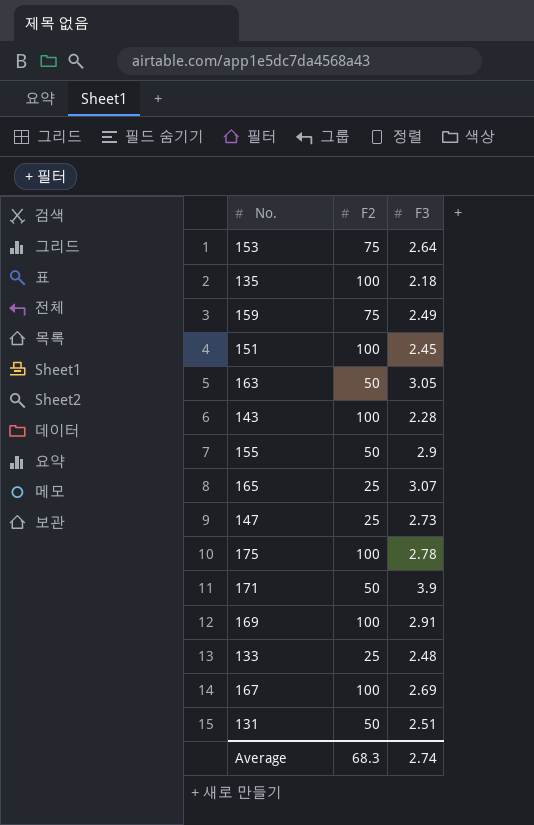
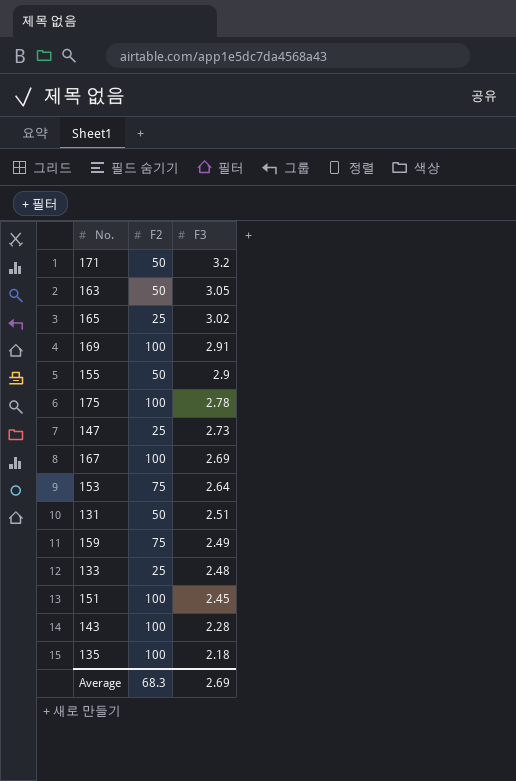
row order: none -> F3 descending
171 | F3: 3.9 -> 3.2
165 | F3: 3.07 -> 3.02
Average | F3: 2.74 -> 2.69

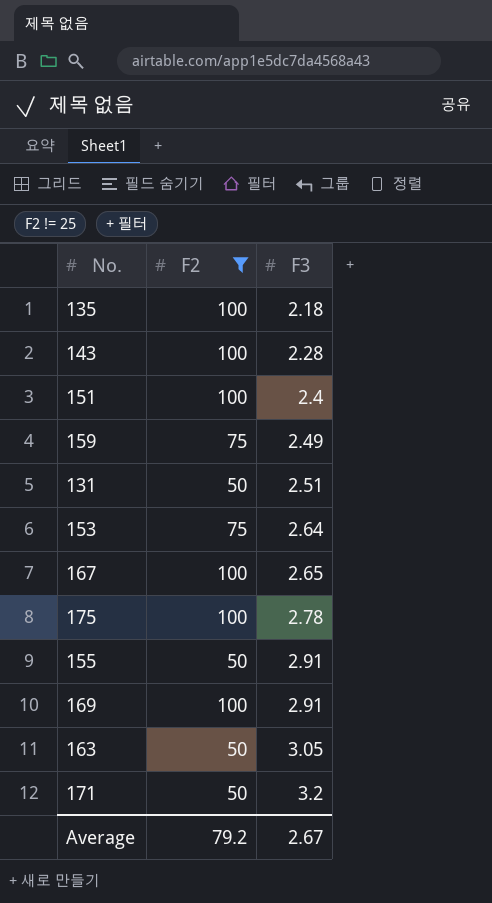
filter: none -> F2 != 25
row order: F3 descending -> F3 ascending
151 | F3: 2.45 -> 2.4
167 | F3: 2.69 -> 2.65
155 | F3: 2.9 -> 2.91
Average | F2: 68.3 -> 79.2
Average | F3: 2.69 -> 2.67

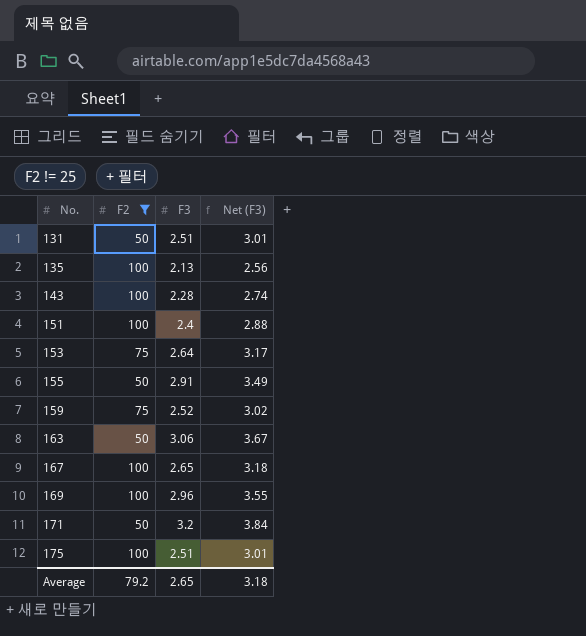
row order: F3 ascending -> No. ascending
column Net (F3) | formula: none -> [F3] * 1.2
135 | F3: 2.18 -> 2.13
159 | F3: 2.49 -> 2.52
163 | F3: 3.05 -> 3.06
169 | F3: 2.91 -> 2.96
175 | F3: 2.78 -> 2.51
Average | F3: 2.67 -> 2.65

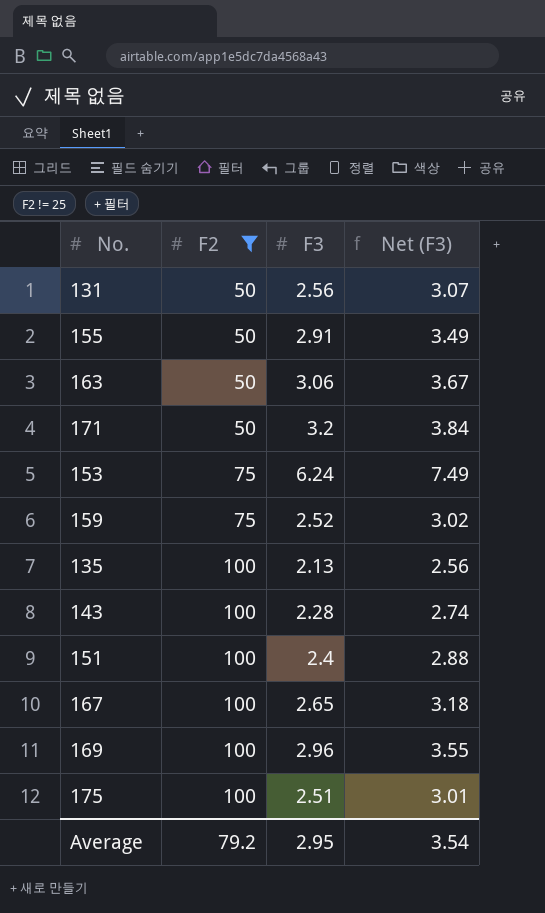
row order: No. ascending -> F2 ascending
131 | F3: 2.51 -> 2.56
131 | Net (F3): 3.01 -> 3.07
153 | F3: 2.64 -> 6.24
153 | Net (F3): 3.17 -> 7.49
Average | F3: 2.65 -> 2.95
Average | Net (F3): 3.18 -> 3.54

